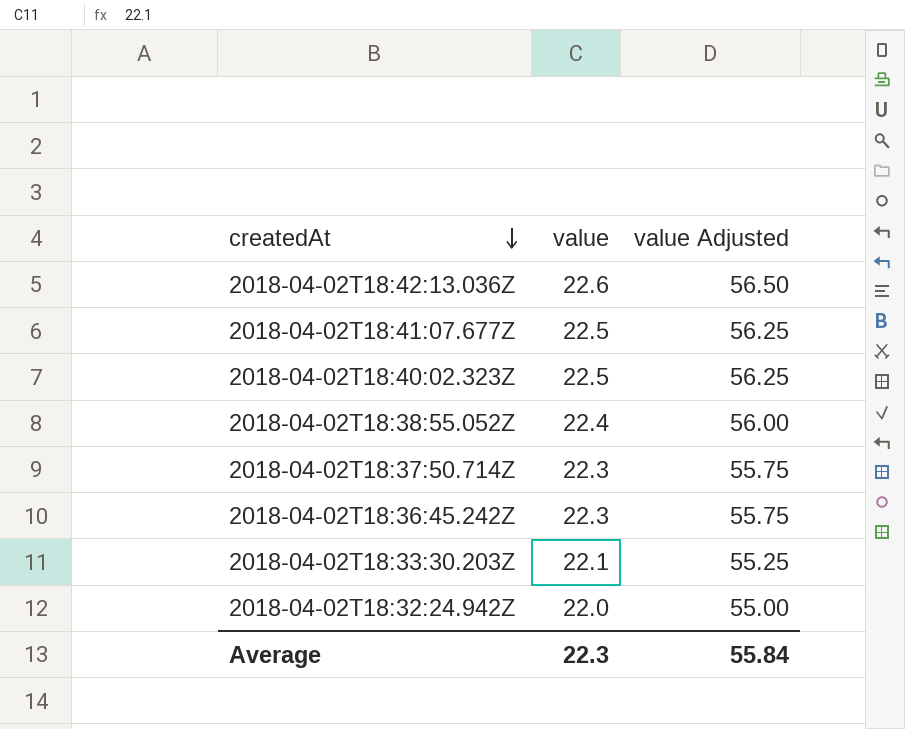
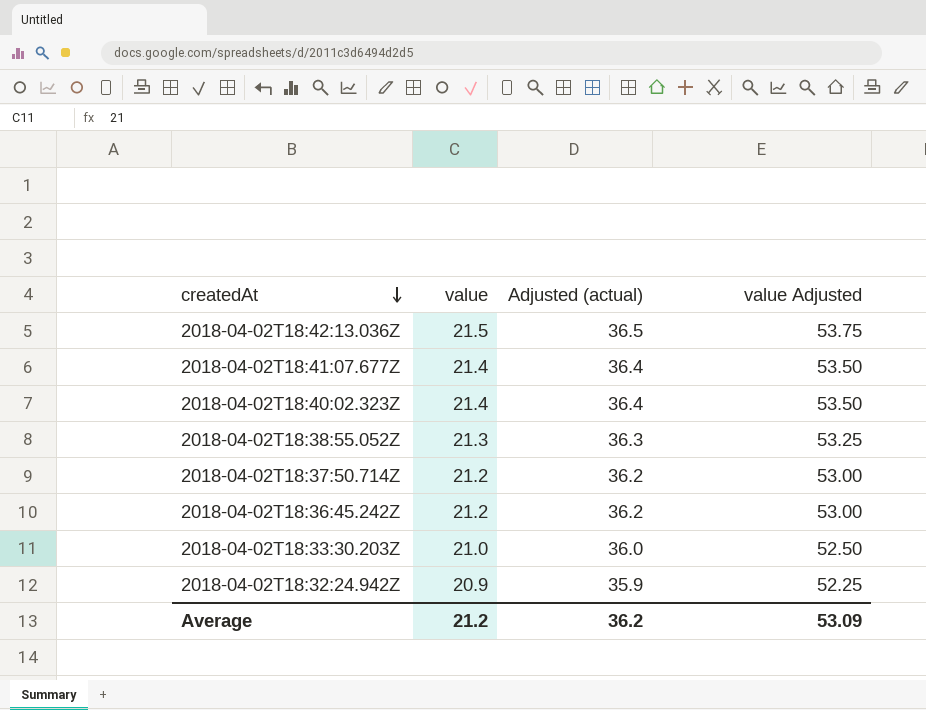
column Adjusted (actual) | formula: none -> [value] + 15
2018-04-02T18:42:13.036Z | value: 22.6 -> 21.5
2018-04-02T18:42:13.036Z | value Adjusted: 56.50 -> 53.75
2018-04-02T18:41:07.677Z | value: 22.5 -> 21.4
2018-04-02T18:41:07.677Z | value Adjusted: 56.25 -> 53.50
2018-04-02T18:40:02.323Z | value: 22.5 -> 21.4
2018-04-02T18:40:02.323Z | value Adjusted: 56.25 -> 53.50
2018-04-02T18:38:55.052Z | value: 22.4 -> 21.3
2018-04-02T18:38:55.052Z | value Adjusted: 56.00 -> 53.25
2018-04-02T18:37:50.714Z | value: 22.3 -> 21.2
2018-04-02T18:37:50.714Z | value Adjusted: 55.75 -> 53.00
2018-04-02T18:36:45.242Z | value: 22.3 -> 21.2
2018-04-02T18:36:45.242Z | value Adjusted: 55.75 -> 53.00
2018-04-02T18:33:30.203Z | value: 22.1 -> 21.0
2018-04-02T18:33:30.203Z | value Adjusted: 55.25 -> 52.50
2018-04-02T18:32:24.942Z | value: 22.0 -> 20.9
2018-04-02T18:32:24.942Z | value Adjusted: 55.00 -> 52.25
Average | value: 22.3 -> 21.2
Average | value Adjusted: 55.84 -> 53.09

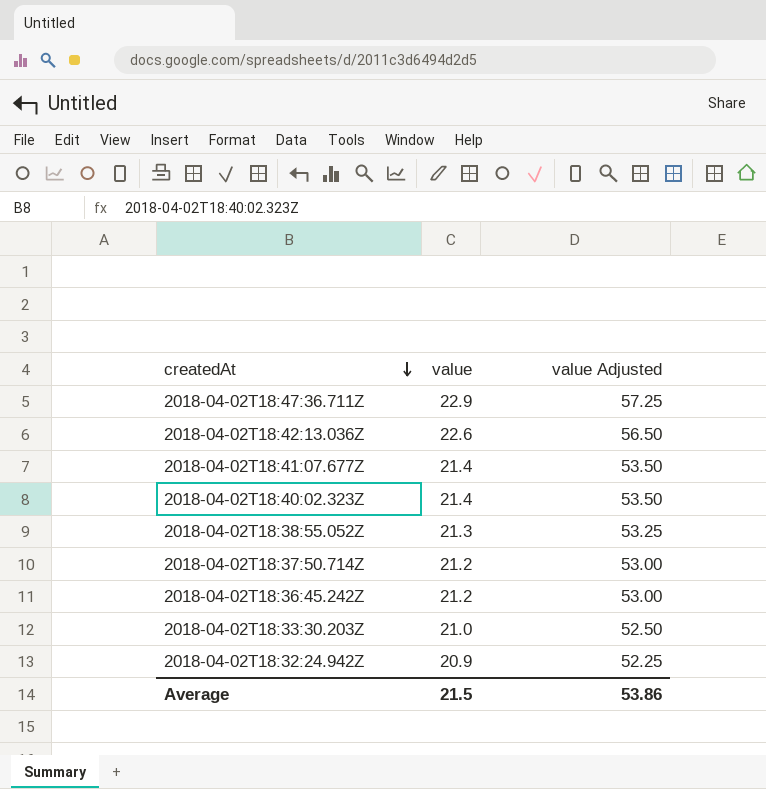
column Adjusted (actual) | formula: [value] + 15 -> none
row 2018-04-02T18:47:36.711Z: none -> 22.9 | 57.25
2018-04-02T18:42:13.036Z | value: 21.5 -> 22.6
2018-04-02T18:42:13.036Z | value Adjusted: 53.75 -> 56.50
Average | value: 21.2 -> 21.5
Average | value Adjusted: 53.09 -> 53.86

